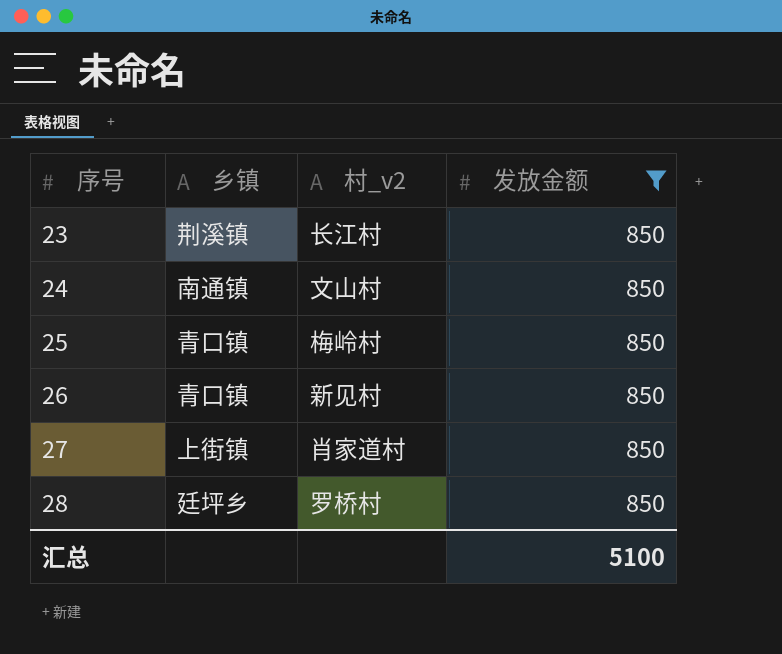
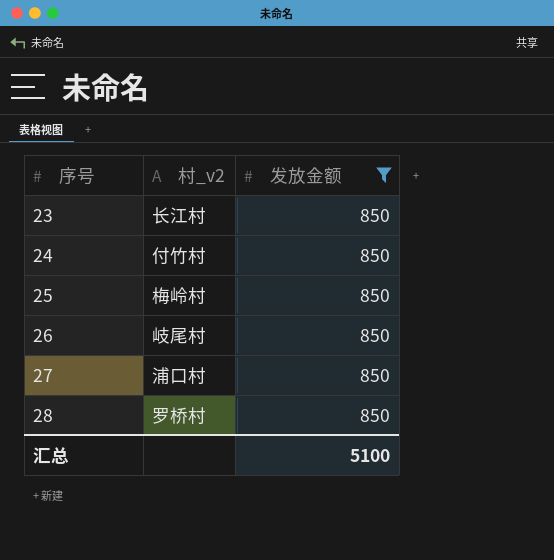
column 乡镇 | position: 2 -> none
24 | 村_v2: 文山村 -> 付竹村
26 | 村_v2: 新见村 -> 岐尾村
27 | 村_v2: 肖家道村 -> 浦口村

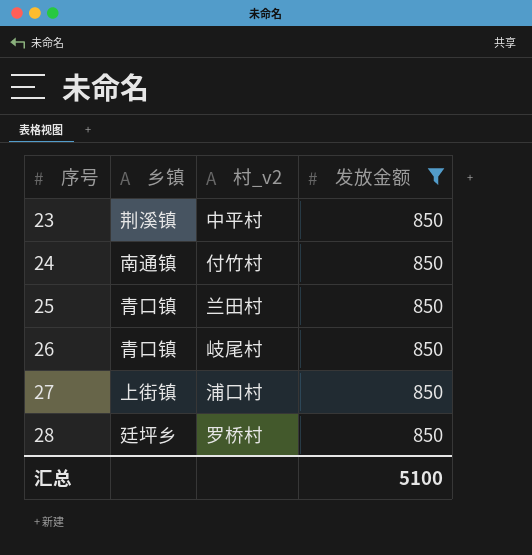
column 乡镇 | position: none -> 2
23 | 村_v2: 长江村 -> 中平村
25 | 村_v2: 梅岭村 -> 兰田村

